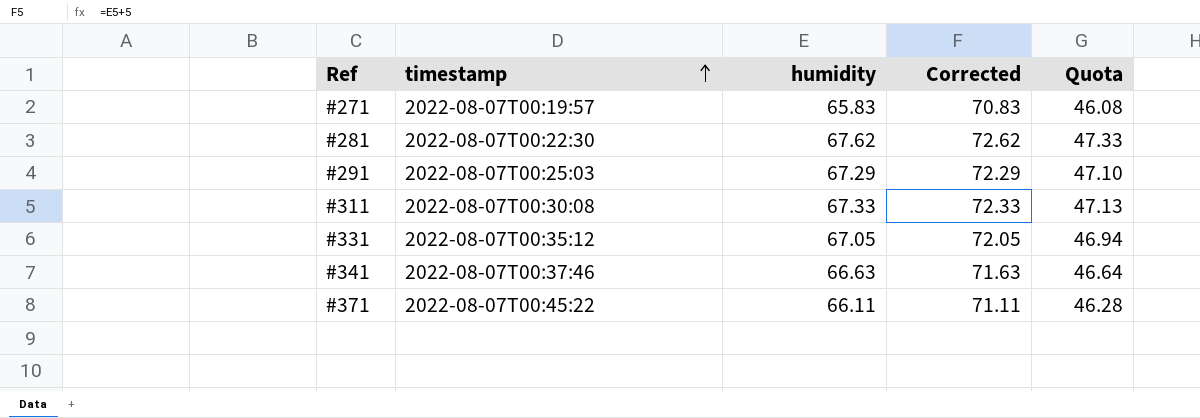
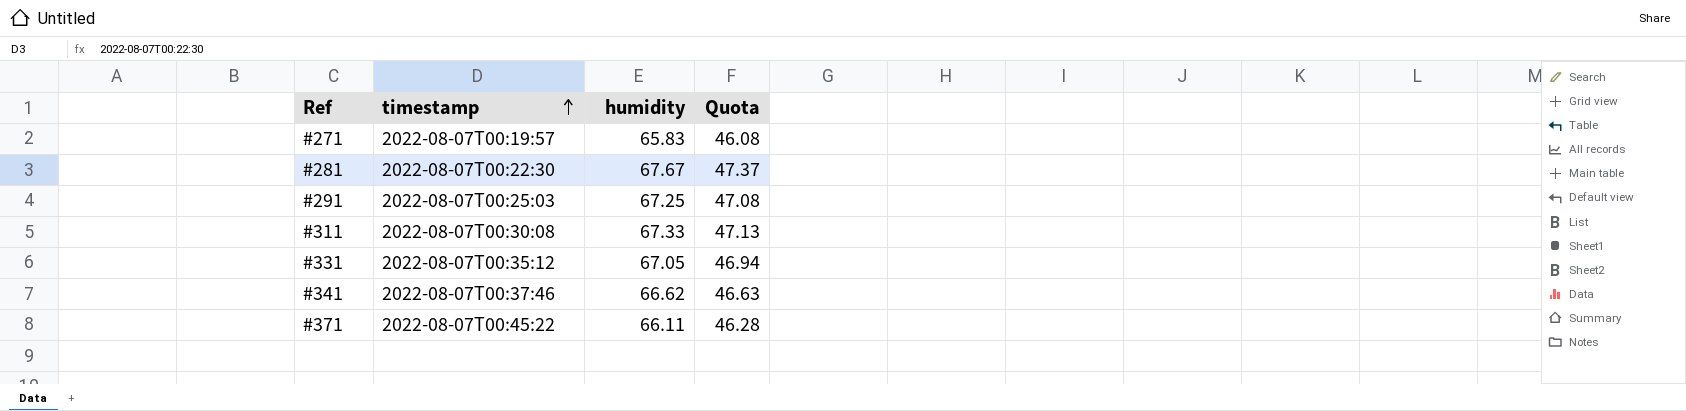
column Corrected | formula: [humidity] + 5 -> none
#281 | humidity: 67.62 -> 67.67
#281 | Quota: 47.33 -> 47.37
#291 | humidity: 67.29 -> 67.25
#291 | Quota: 47.10 -> 47.08
#341 | humidity: 66.63 -> 66.62
#341 | Quota: 46.64 -> 46.63

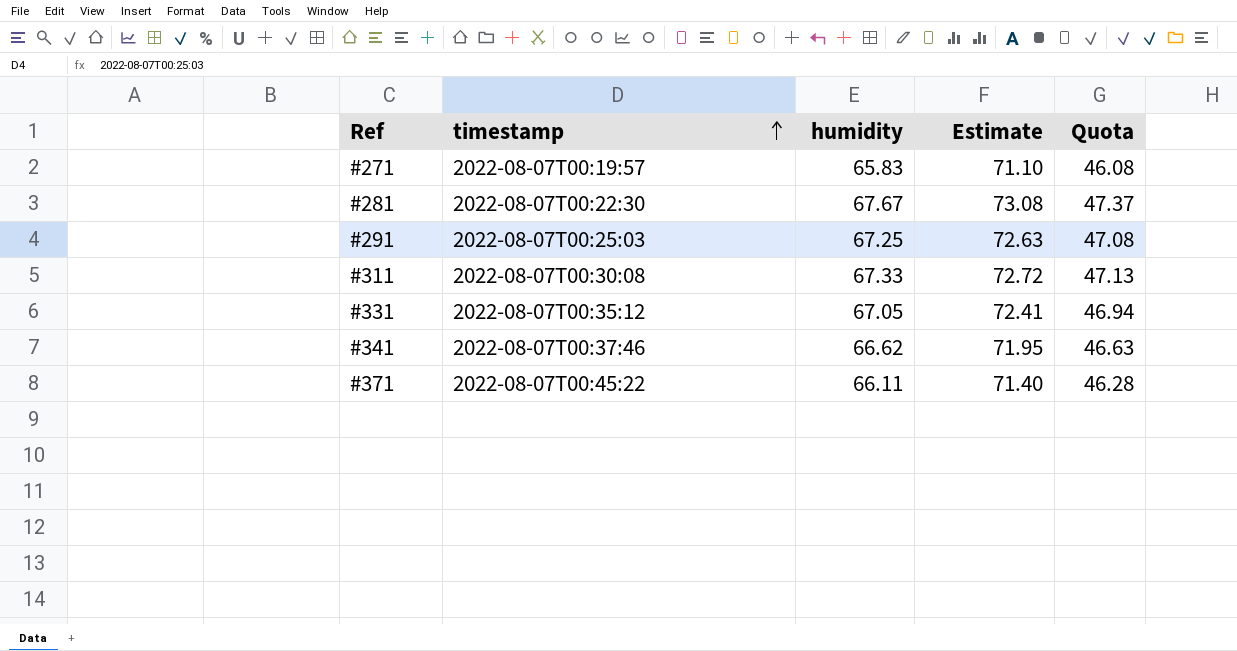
column Estimate | formula: none -> [humidity] * 1.08

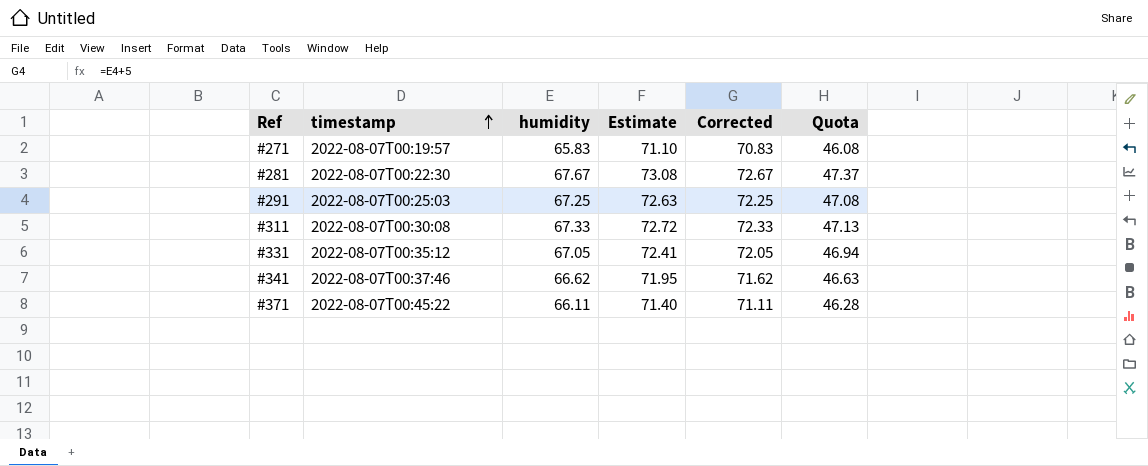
column Corrected | formula: none -> [humidity] + 5

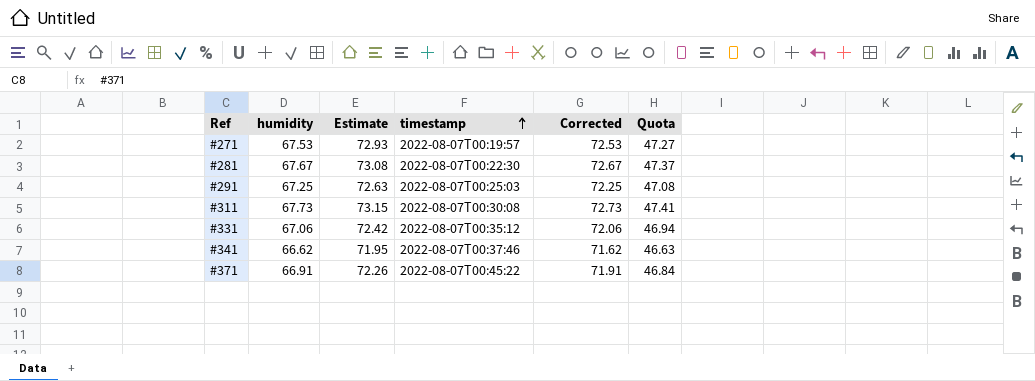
column timestamp | position: 2 -> 4
#271 | humidity: 65.83 -> 67.53
#271 | Estimate: 71.10 -> 72.93
#271 | Corrected: 70.83 -> 72.53
#271 | Quota: 46.08 -> 47.27
#311 | humidity: 67.33 -> 67.73
#311 | Estimate: 72.72 -> 73.15
#311 | Corrected: 72.33 -> 72.73
#311 | Quota: 47.13 -> 47.41
#331 | humidity: 67.05 -> 67.06
#331 | Estimate: 72.41 -> 72.42
#331 | Corrected: 72.05 -> 72.06
#371 | humidity: 66.11 -> 66.91
#371 | Estimate: 71.40 -> 72.26
#371 | Corrected: 71.11 -> 71.91
#371 | Quota: 46.28 -> 46.84

